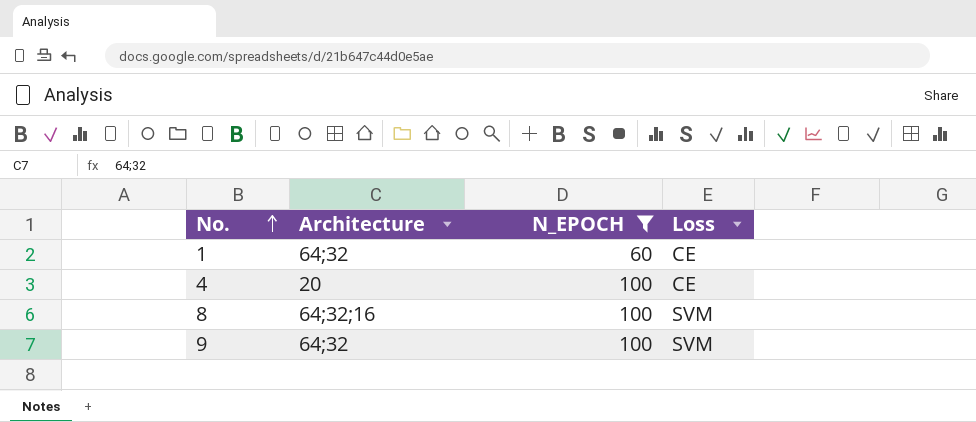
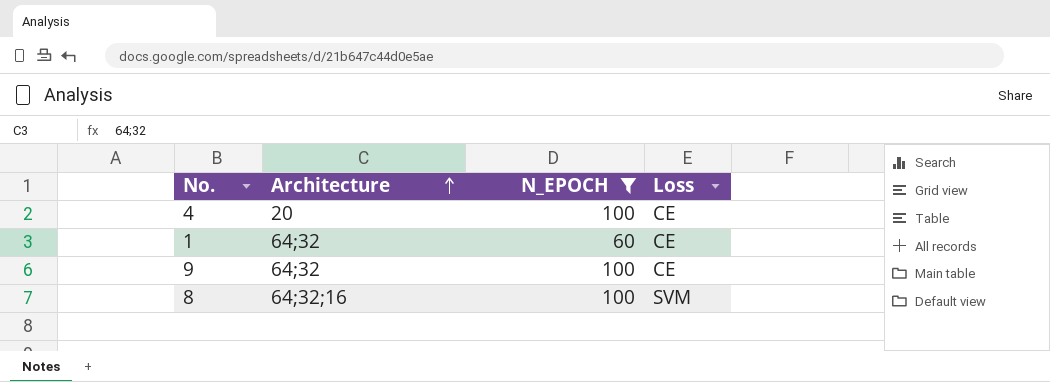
row order: No. ascending -> Architecture ascending
9 | Loss: SVM -> CE

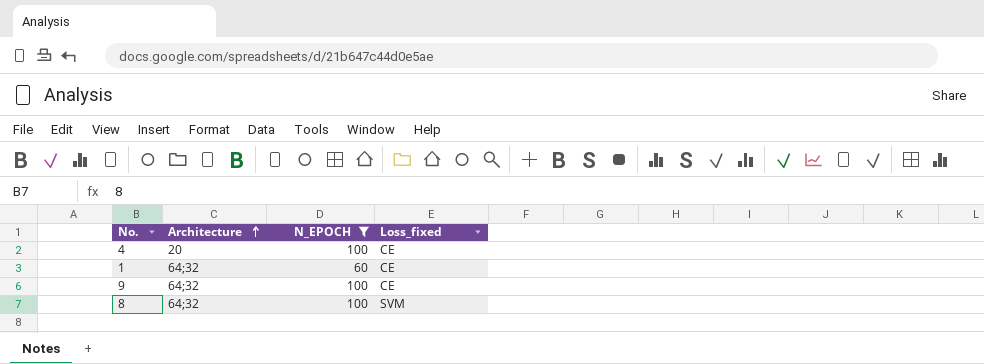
column name: Loss -> Loss_fixed
8 | Architecture: 64;32;16 -> 64;32

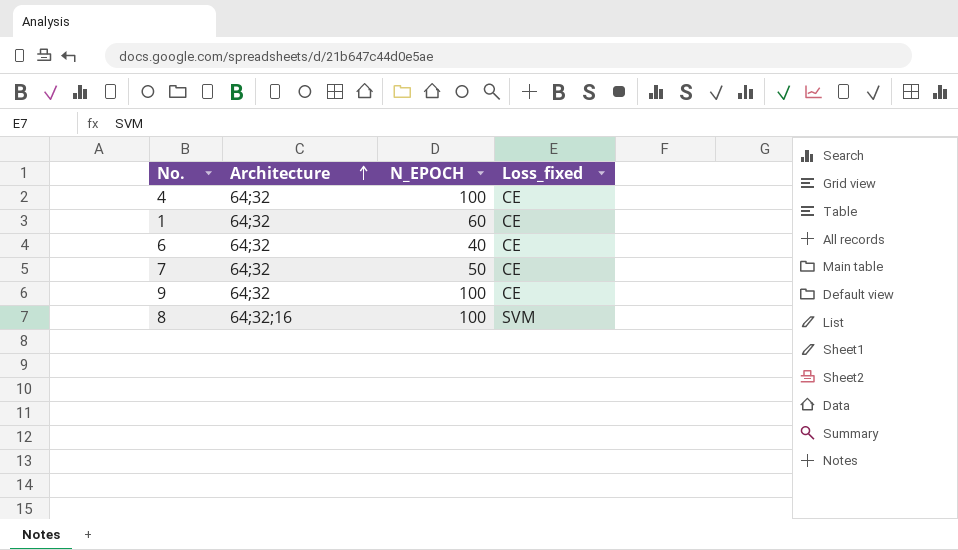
filter: N_EPOCH >= 60 -> none
4 | Architecture: 20 -> 64;32
8 | Architecture: 64;32 -> 64;32;16

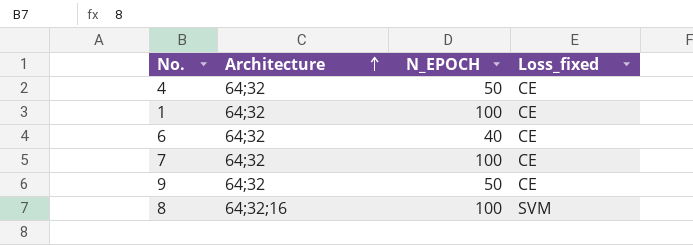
4 | N_EPOCH: 100 -> 50
1 | N_EPOCH: 60 -> 100
7 | N_EPOCH: 50 -> 100
9 | N_EPOCH: 100 -> 50

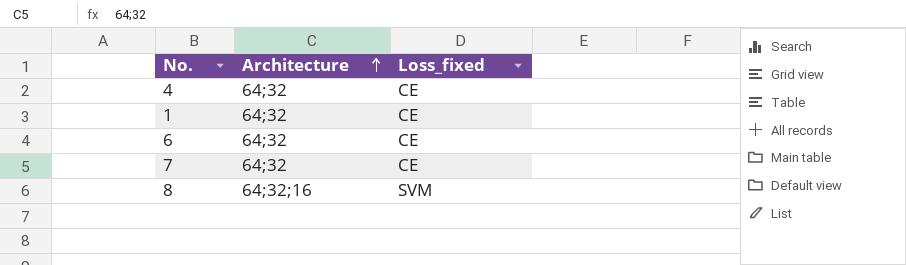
column N_EPOCH | position: 3 -> none
row 9: 64;32 | 50 | CE -> none

